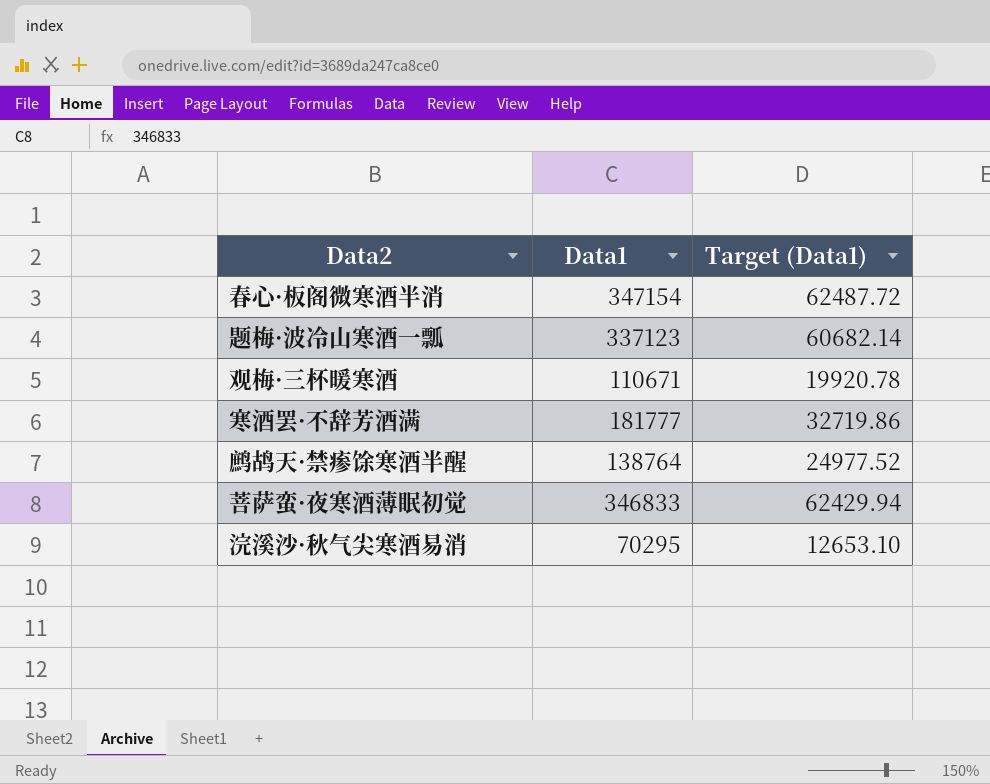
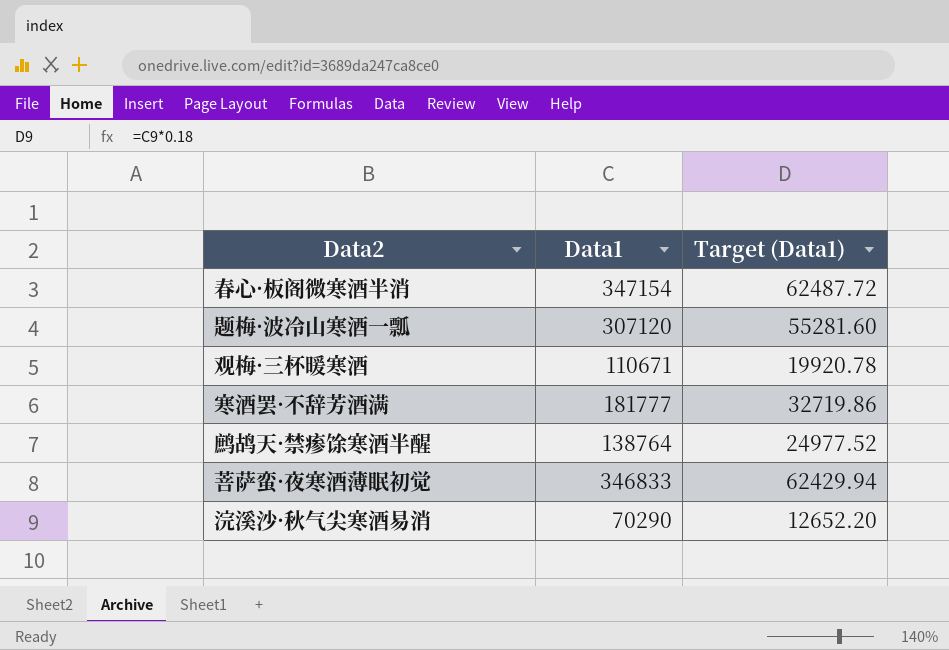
题梅·波冷山寒酒一瓢 | Data1: 337123 -> 307120
题梅·波冷山寒酒一瓢 | Target (Data1): 60682.14 -> 55281.60
浣溪沙·秋气尖寒酒易消 | Data1: 70295 -> 70290
浣溪沙·秋气尖寒酒易消 | Target (Data1): 12653.10 -> 12652.20

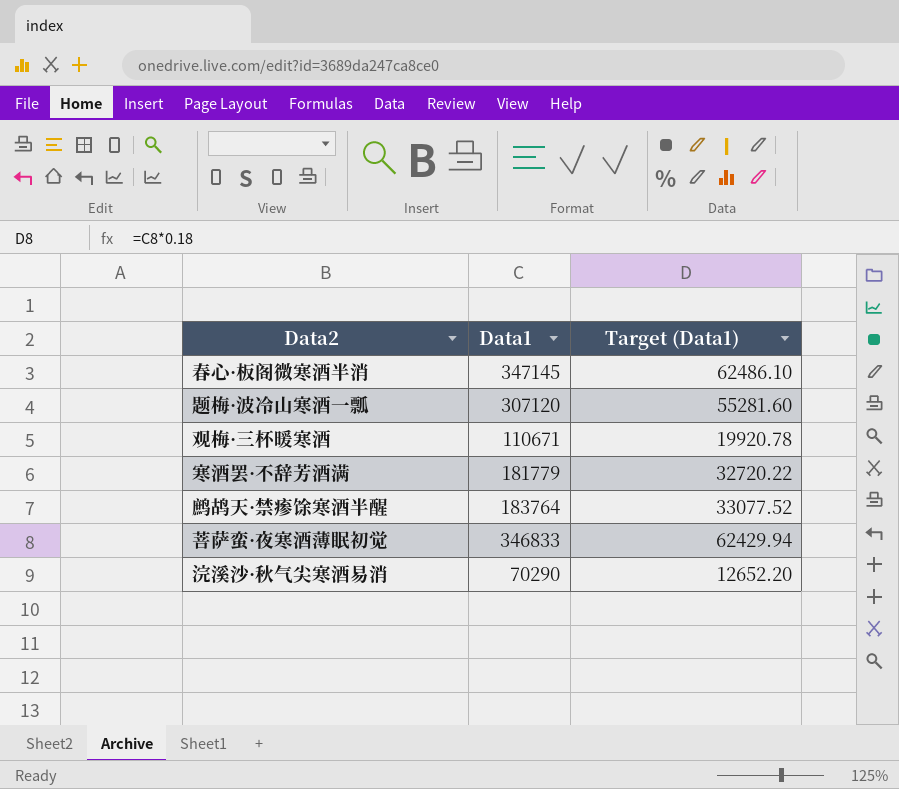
春心·板阁微寒酒半消 | Data1: 347154 -> 347145
春心·板阁微寒酒半消 | Target (Data1): 62487.72 -> 62486.10
寒酒罢·不辞芳酒满 | Data1: 181777 -> 181779
寒酒罢·不辞芳酒满 | Target (Data1): 32719.86 -> 32720.22
鹧鸪天·禁瘆馀寒酒半醒 | Data1: 138764 -> 183764
鹧鸪天·禁瘆馀寒酒半醒 | Target (Data1): 24977.52 -> 33077.52

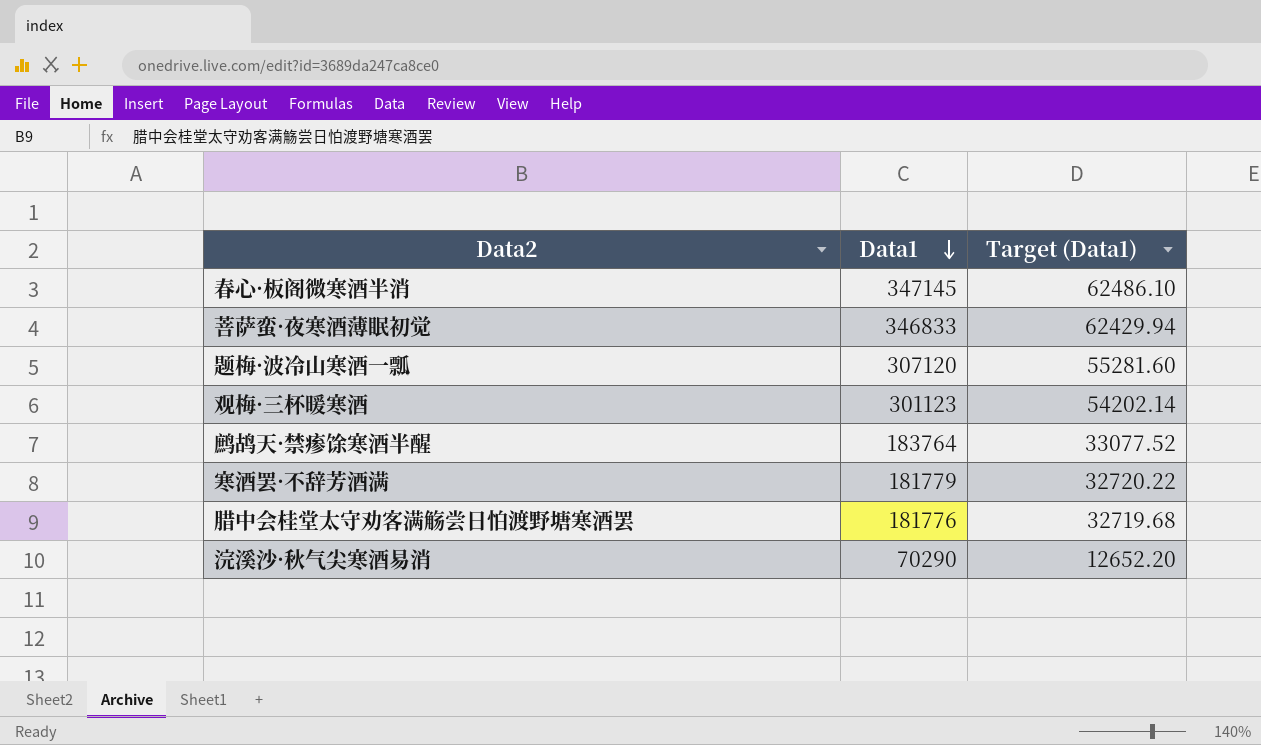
row order: none -> Data1 descending
观梅·三杯暖寒酒 | Data1: 110671 -> 301123
观梅·三杯暖寒酒 | Target (Data1): 19920.78 -> 54202.14
row 腊中会桂堂太守劝客满觞尝日怕渡野塘寒酒罢: none -> 181776 | 32719.68

